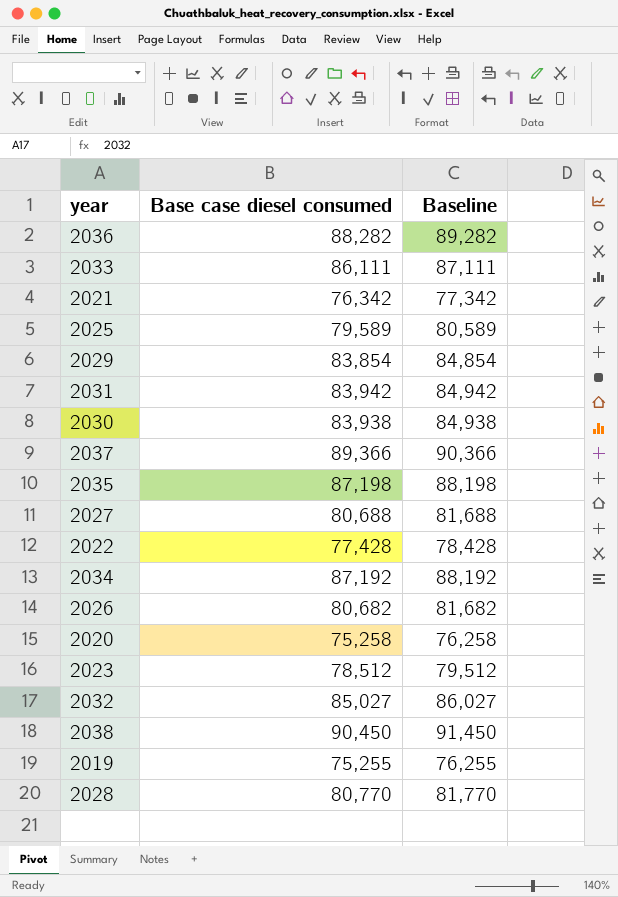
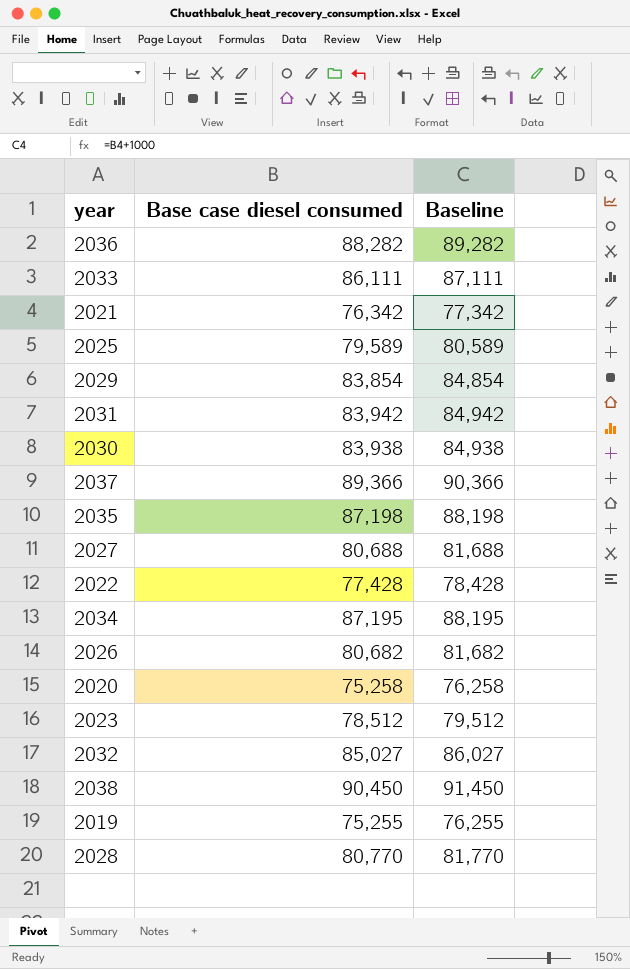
2034 | Base case diesel consumed: 87,192 -> 87,195
2034 | Baseline: 88,192 -> 88,195

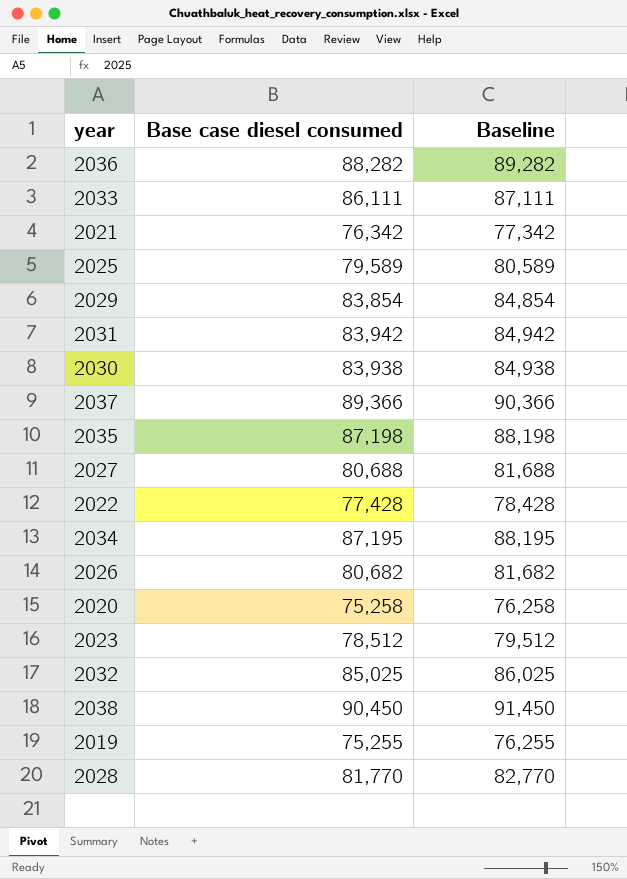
2032 | Base case diesel consumed: 85,027 -> 85,025
2032 | Baseline: 86,027 -> 86,025
2028 | Base case diesel consumed: 80,770 -> 81,770
2028 | Baseline: 81,770 -> 82,770

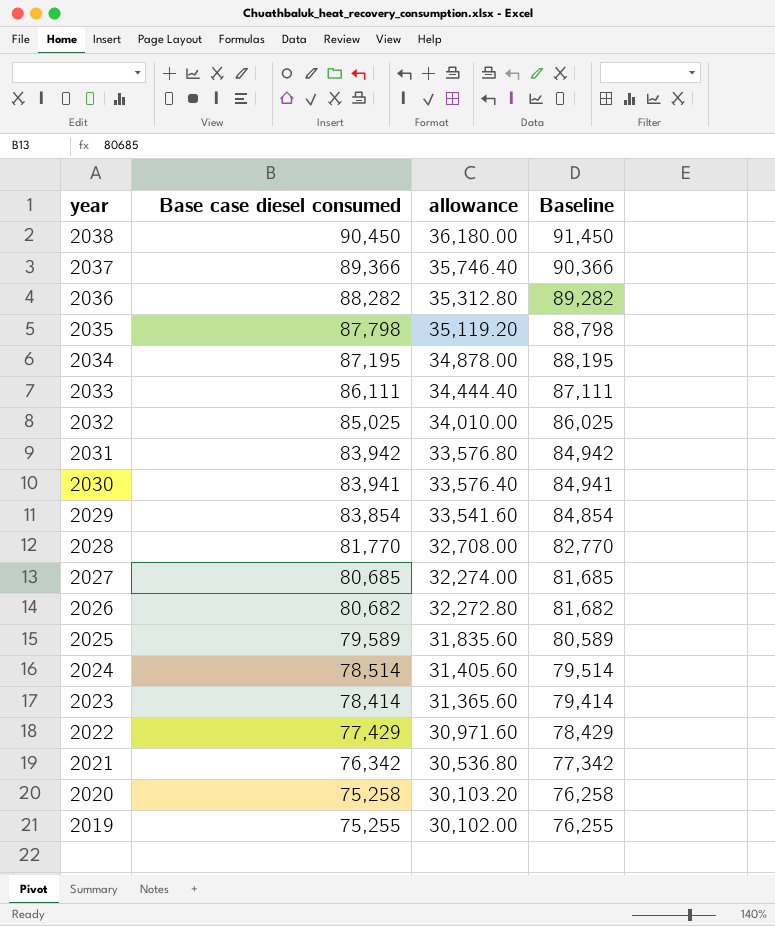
row order: none -> year descending
column allowance | formula: none -> [Base case diesel consumed] * 0.4
2035 | Base case diesel consumed: 87,198 -> 87,798
2035 | Baseline: 88,198 -> 88,798
2030 | Base case diesel consumed: 83,938 -> 83,941
2030 | Baseline: 84,938 -> 84,941
2027 | Base case diesel consumed: 80,688 -> 80,685
2027 | Baseline: 81,688 -> 81,685
row 2024: none -> 78,514 | 31,405.60 | 79,514
2023 | Base case diesel consumed: 78,512 -> 78,414
2023 | Baseline: 79,512 -> 79,414
2022 | Base case diesel consumed: 77,428 -> 77,429
2022 | Baseline: 78,428 -> 78,429

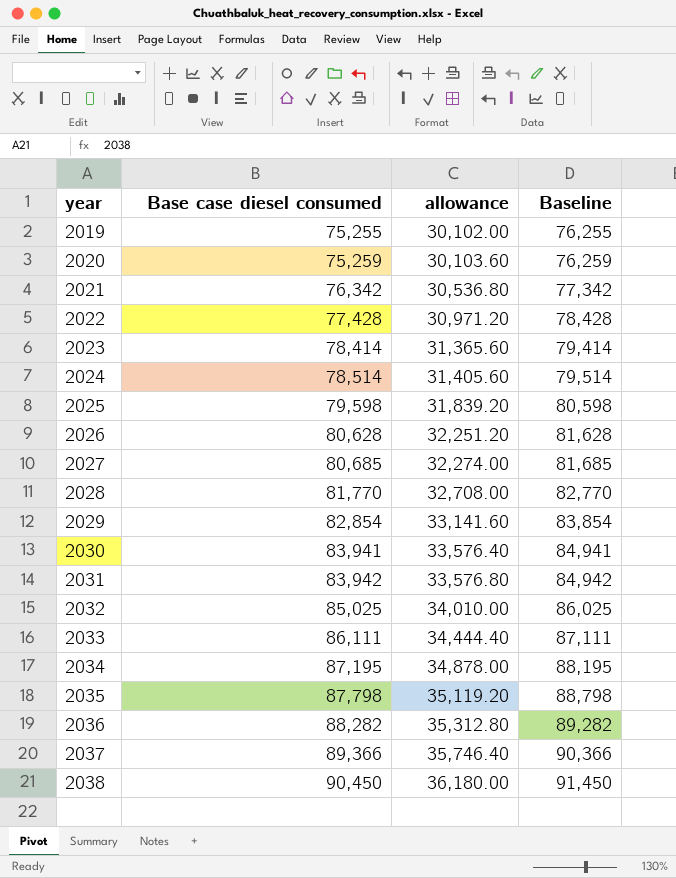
row order: year descending -> year ascending
2020 | Base case diesel consumed: 75,258 -> 75,259
2020 | allowance: 30,103.20 -> 30,103.60
2020 | Baseline: 76,258 -> 76,259
2022 | Base case diesel consumed: 77,429 -> 77,428
2022 | allowance: 30,971.60 -> 30,971.20
2022 | Baseline: 78,429 -> 78,428
2025 | Base case diesel consumed: 79,589 -> 79,598
2025 | allowance: 31,835.60 -> 31,839.20
2025 | Baseline: 80,589 -> 80,598
2026 | Base case diesel consumed: 80,682 -> 80,628
2026 | allowance: 32,272.80 -> 32,251.20
2026 | Baseline: 81,682 -> 81,628
2029 | Base case diesel consumed: 83,854 -> 82,854
2029 | allowance: 33,541.60 -> 33,141.60
2029 | Baseline: 84,854 -> 83,854

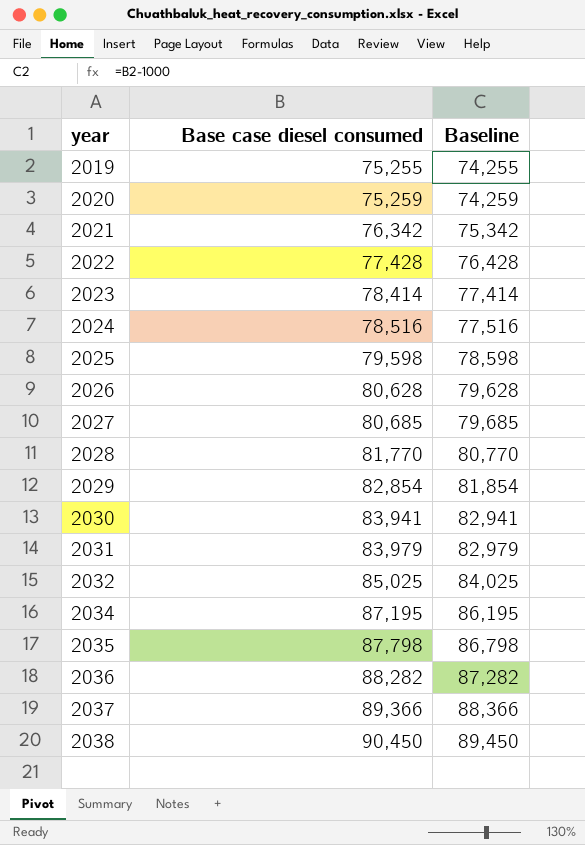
column allowance | formula: [Base case diesel consumed] * 0.4 -> none
column Baseline | formula: [Base case diesel consumed] + 1000 -> [Base case diesel consumed] - 1000
row 2033: 86,111 | 34,444.40 | 87,111 -> none
2024 | Base case diesel consumed: 78,514 -> 78,516
2031 | Base case diesel consumed: 83,942 -> 83,979

